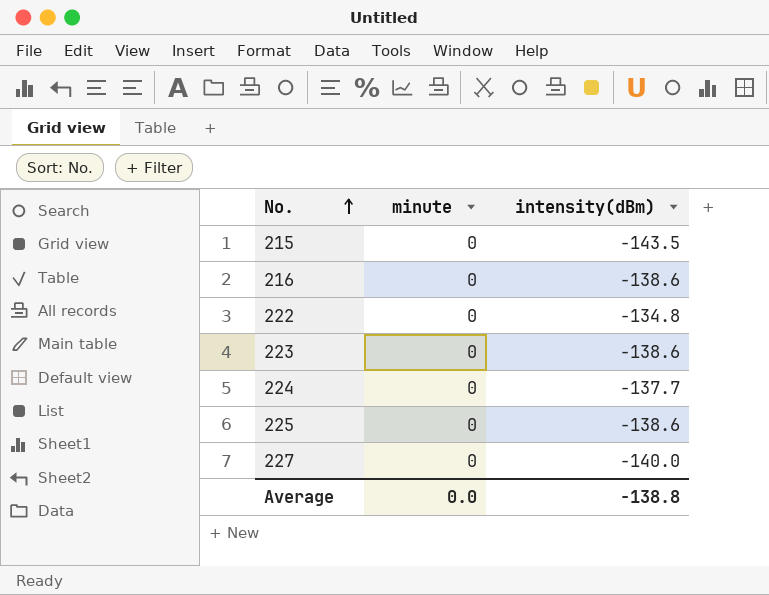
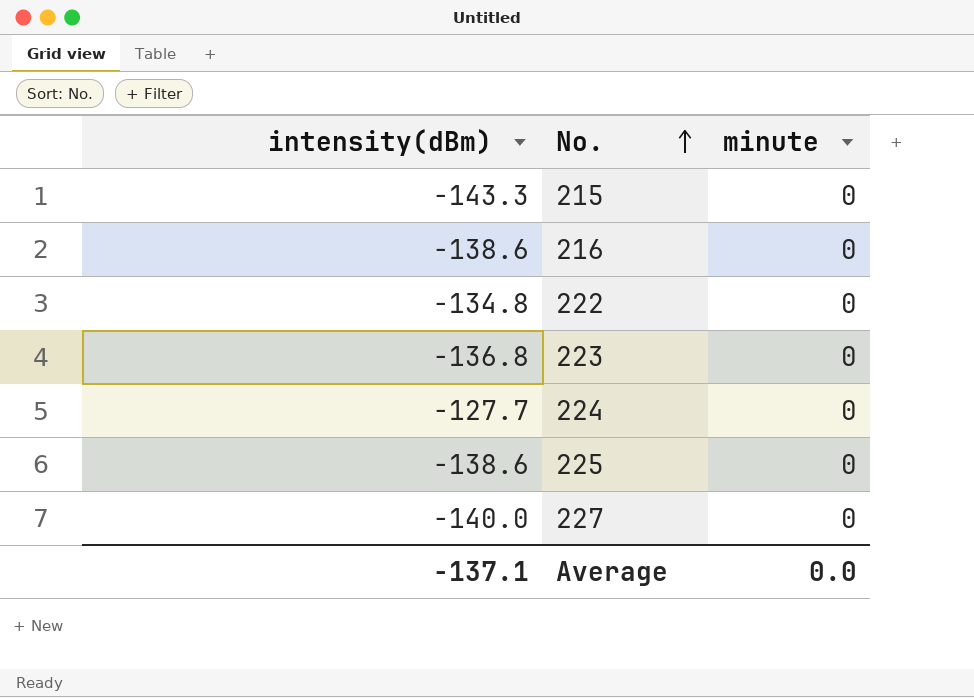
column intensity(dBm) | position: 3 -> 1
215 | intensity(dBm): -143.5 -> -143.3
223 | intensity(dBm): -138.6 -> -136.8
224 | intensity(dBm): -137.7 -> -127.7
Average | intensity(dBm): -138.8 -> -137.1

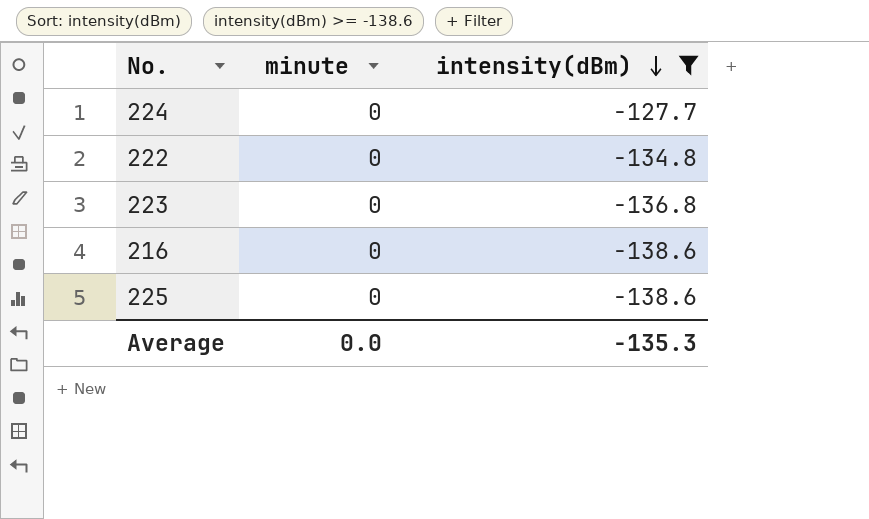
filter: none -> intensity(dBm) >= -138.6
row order: No. ascending -> intensity(dBm) descending
column intensity(dBm) | position: 1 -> 3
Average | intensity(dBm): -137.1 -> -135.3

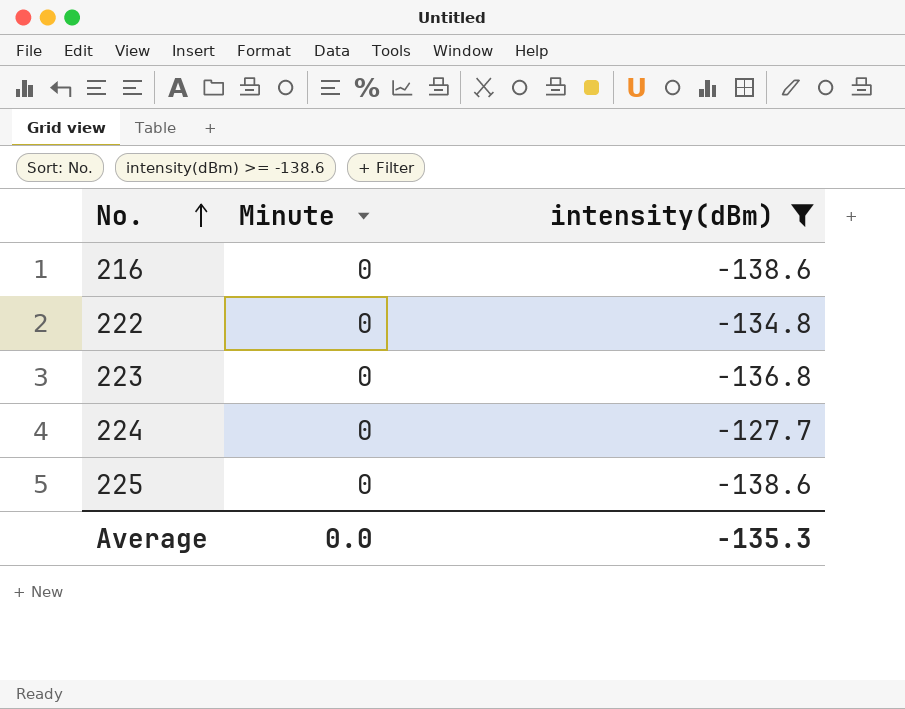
row order: intensity(dBm) descending -> No. ascending
column name: minute -> Minute

